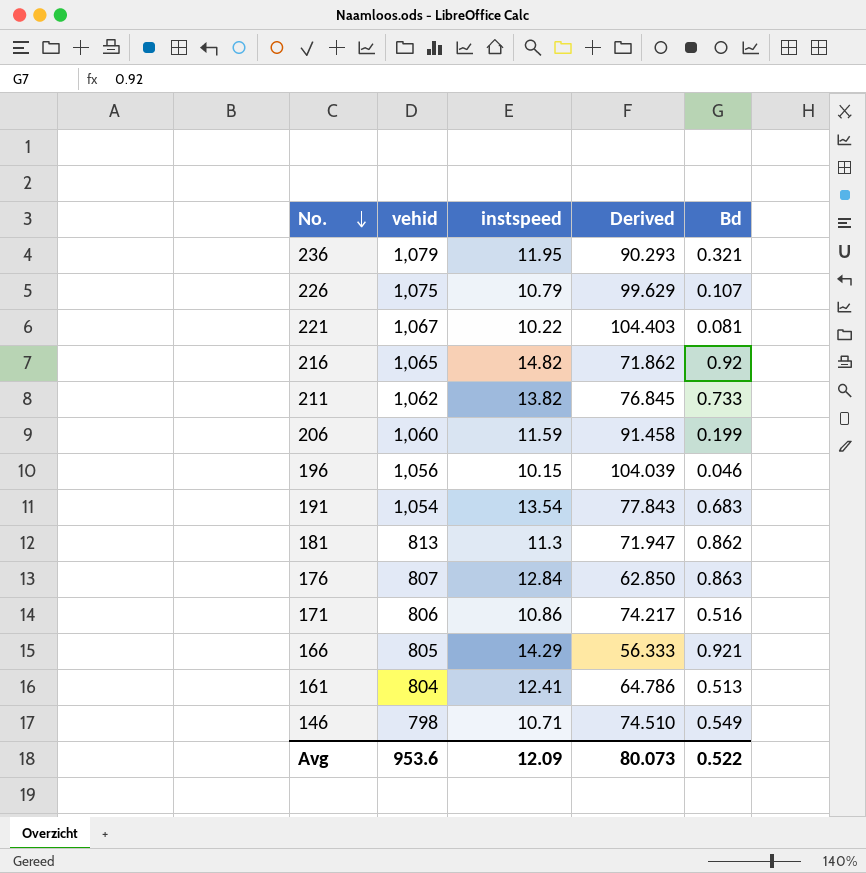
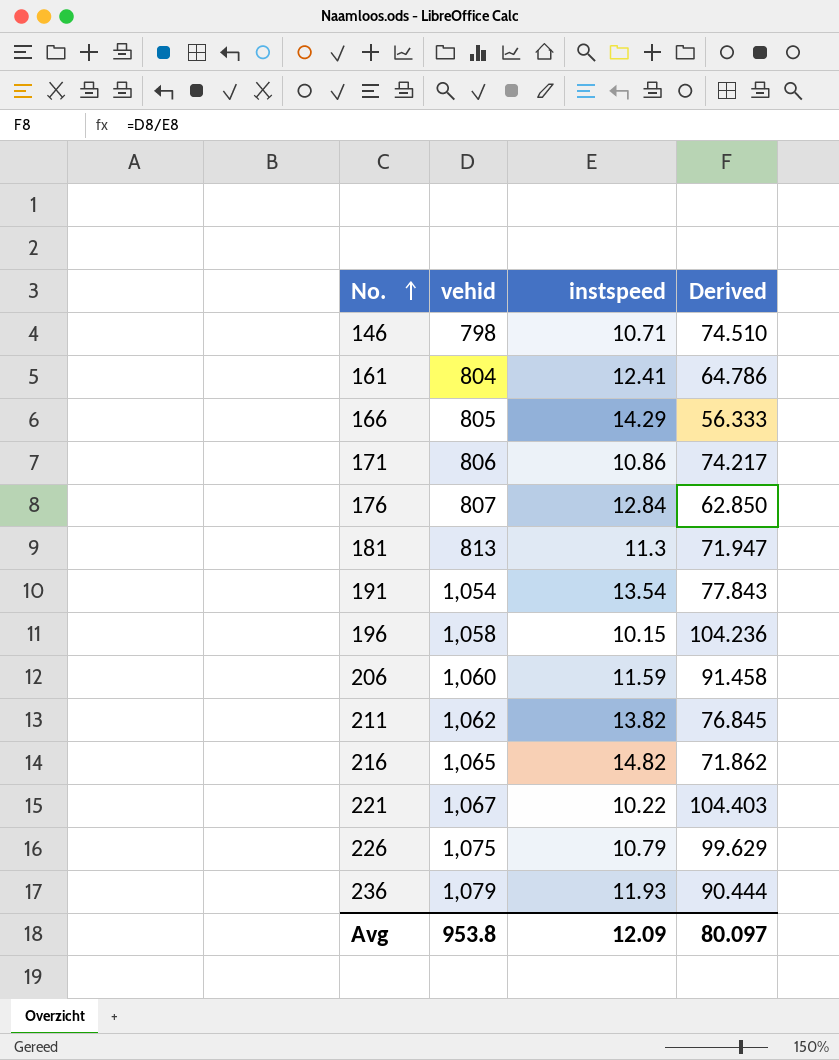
row order: No. descending -> No. ascending
column Bd | position: 5 -> none
196 | vehid: 1,056 -> 1,058
196 | Derived: 104.039 -> 104.236
236 | instspeed: 11.95 -> 11.93
236 | Derived: 90.293 -> 90.444
Avg | vehid: 953.6 -> 953.8
Avg | Derived: 80.073 -> 80.097

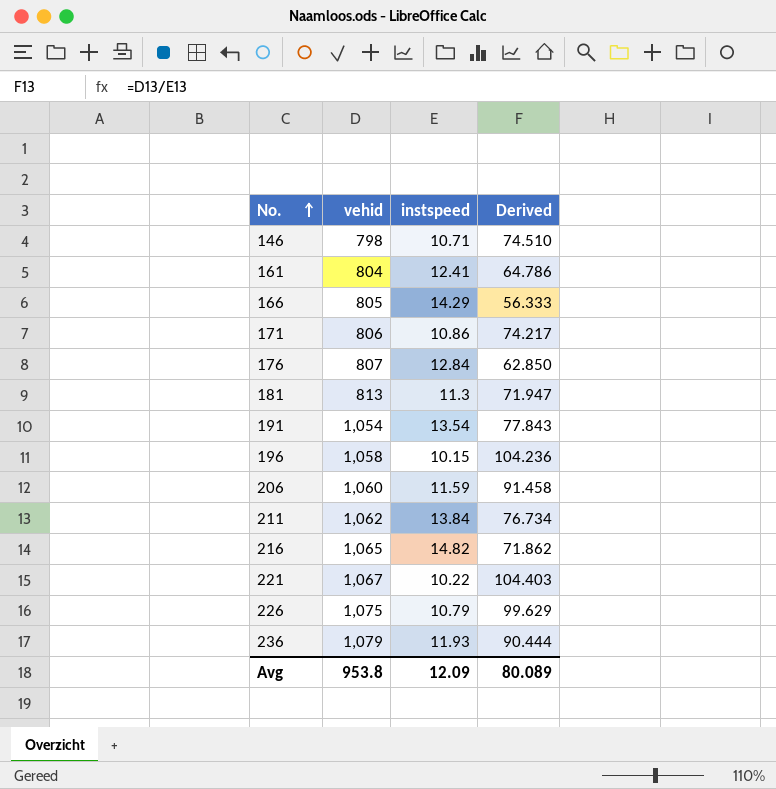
211 | instspeed: 13.82 -> 13.84
211 | Derived: 76.845 -> 76.734
Avg | Derived: 80.097 -> 80.089

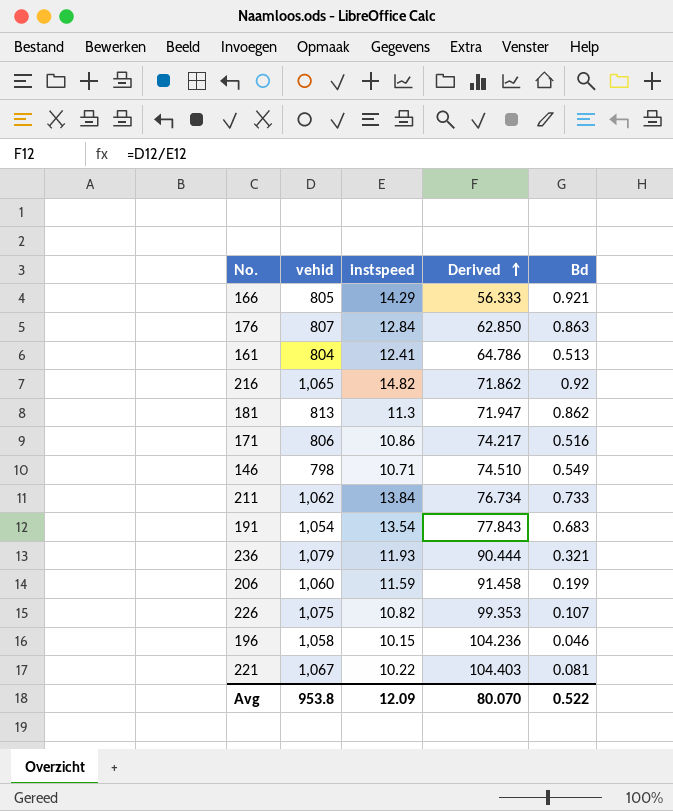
row order: No. ascending -> Derived ascending
column Bd | position: none -> 5
226 | instspeed: 10.79 -> 10.82
226 | Derived: 99.629 -> 99.353
Avg | Derived: 80.089 -> 80.070

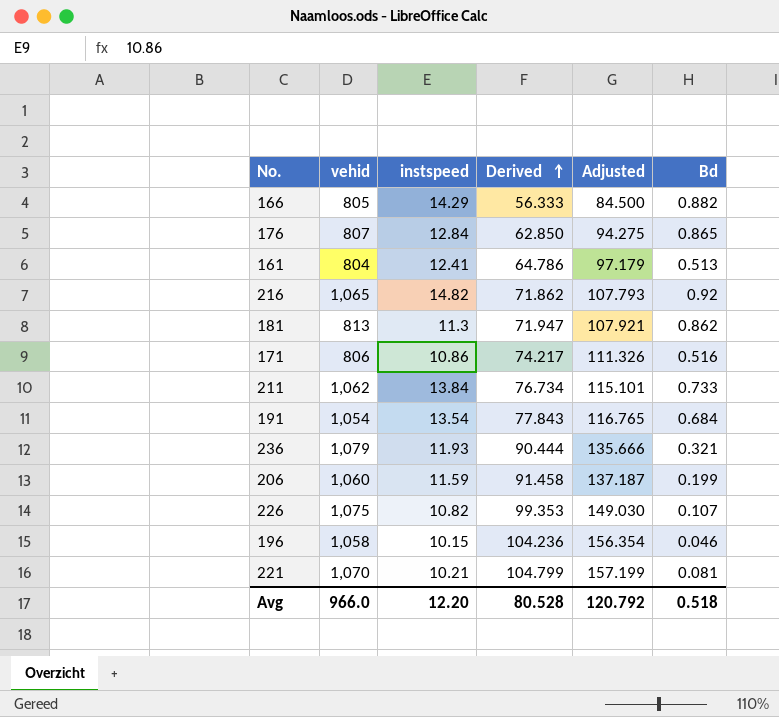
column Adjusted | formula: none -> [Derived] * 1.5
row 146: 798 | 10.71 | 74.510 | 0.549 -> none
166 | Bd: 0.921 -> 0.882
176 | Bd: 0.863 -> 0.865
191 | Bd: 0.683 -> 0.684
221 | vehid: 1,067 -> 1,070
221 | instspeed: 10.22 -> 10.21
221 | Derived: 104.403 -> 104.799
Avg | vehid: 953.8 -> 966.0
Avg | instspeed: 12.09 -> 12.20
Avg | Derived: 80.070 -> 80.528
Avg | Bd: 0.522 -> 0.518

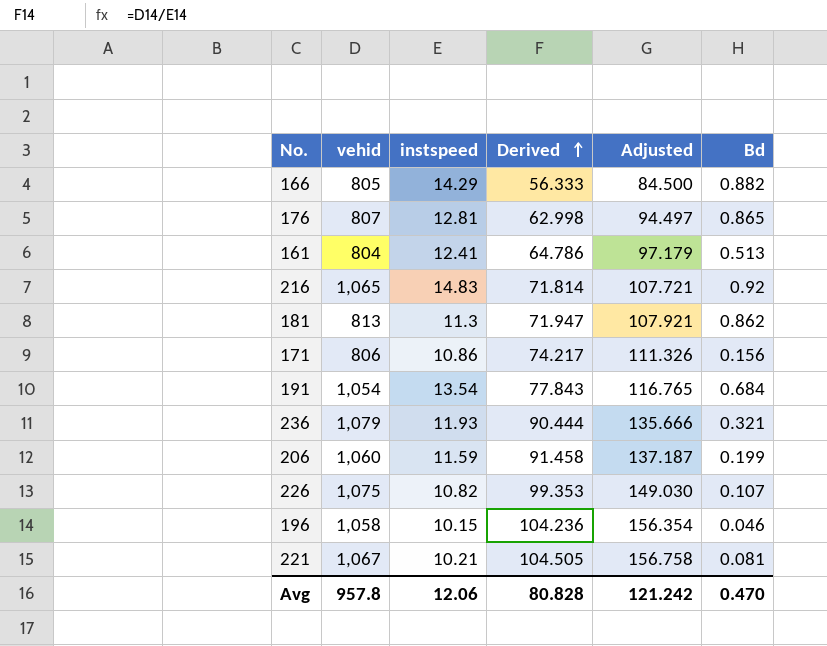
row 211: 1,062 | 13.84 | 76.734 | 115.101 | 0.733 -> none
176 | instspeed: 12.84 -> 12.81
176 | Derived: 62.850 -> 62.998
176 | Adjusted: 94.275 -> 94.497
216 | instspeed: 14.82 -> 14.83
216 | Derived: 71.862 -> 71.814
216 | Adjusted: 107.793 -> 107.721
171 | Bd: 0.516 -> 0.156
221 | vehid: 1,070 -> 1,067
221 | Derived: 104.799 -> 104.505
221 | Adjusted: 157.199 -> 156.758
Avg | vehid: 966.0 -> 957.8
Avg | instspeed: 12.20 -> 12.06
Avg | Derived: 80.528 -> 80.828
Avg | Adjusted: 120.792 -> 121.242
Avg | Bd: 0.518 -> 0.470

